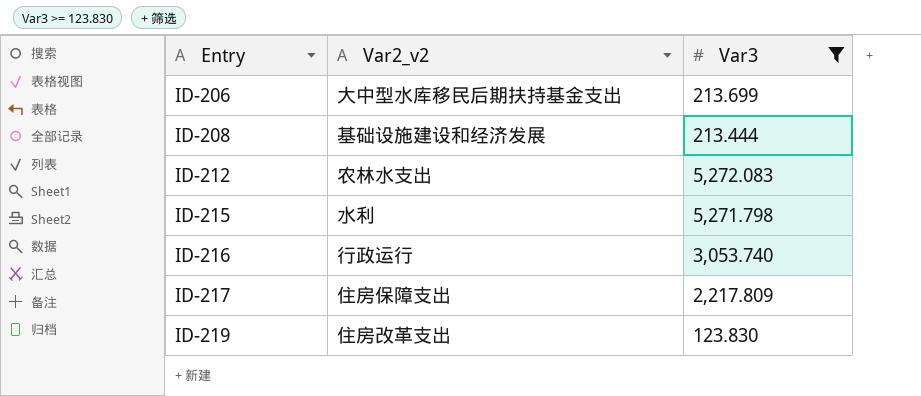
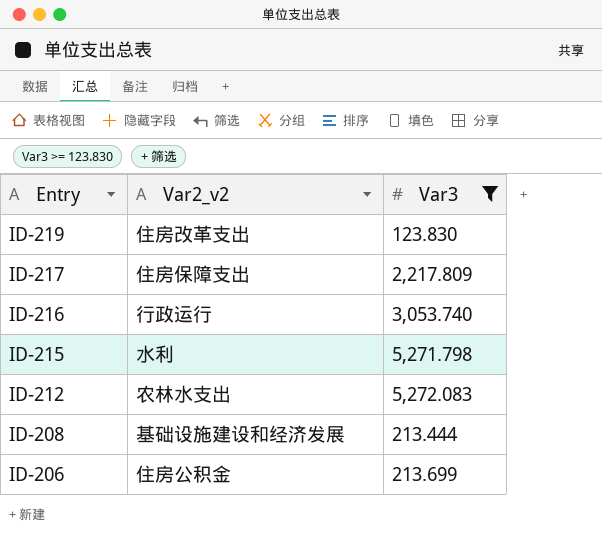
row order: Entry ascending -> Entry descending
ID-206 | Var2_v2: 大中型水库移民后期扶持基金支出 -> 住房公积金

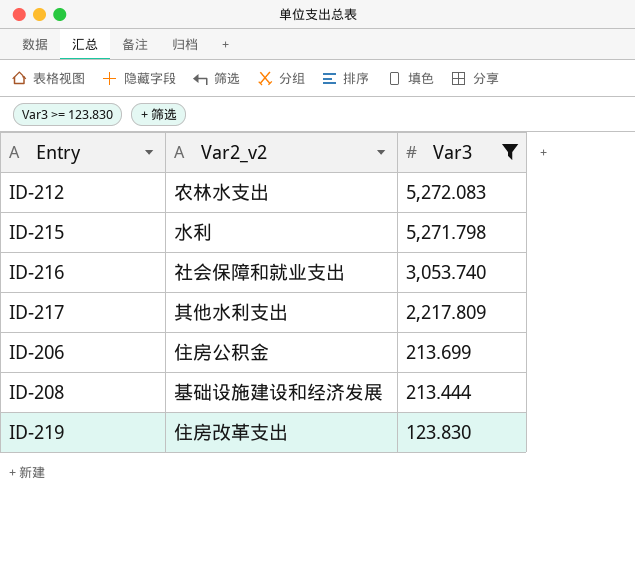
row order: Entry descending -> Var3 descending
ID-216 | Var2_v2: 行政运行 -> 社会保障和就业支出
ID-217 | Var2_v2: 住房保障支出 -> 其他水利支出

